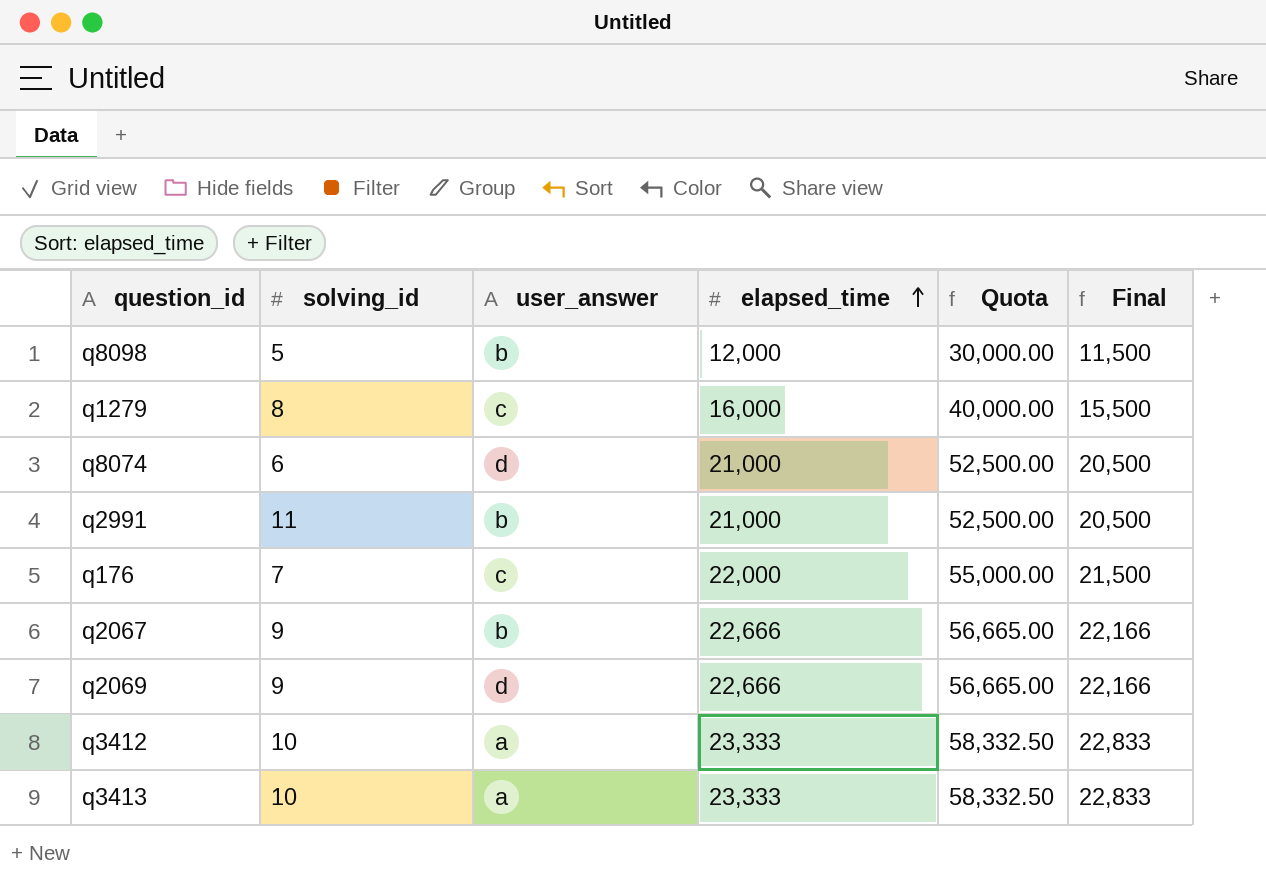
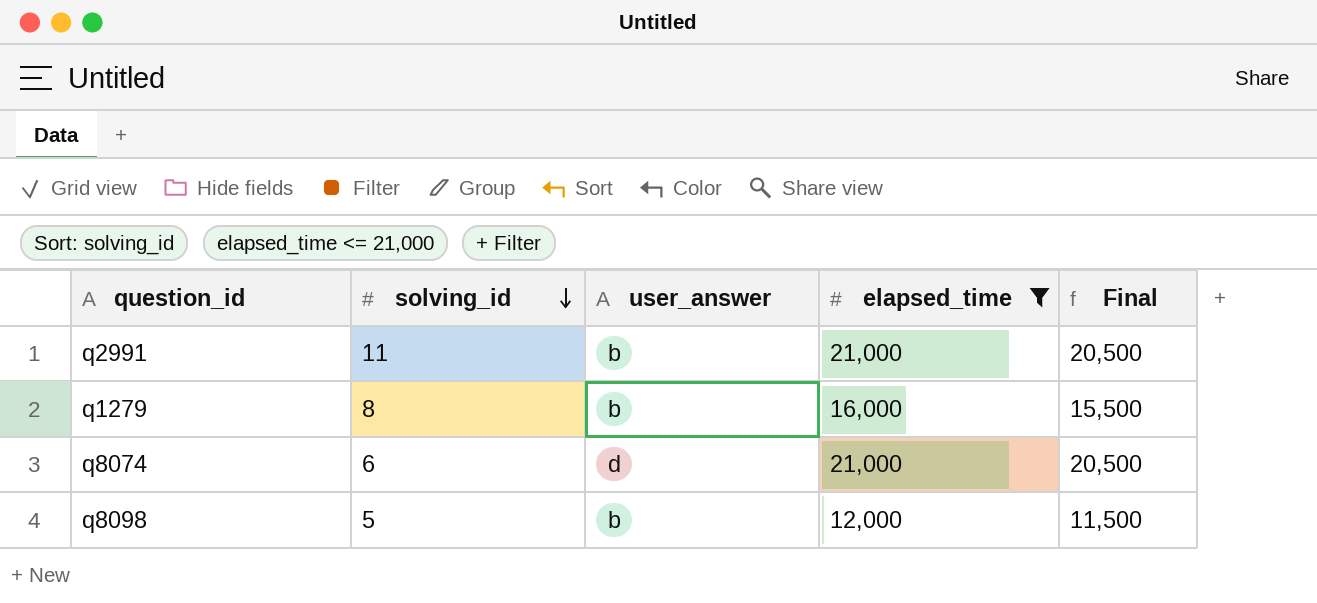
filter: none -> elapsed_time <= 21,000
row order: elapsed_time ascending -> solving_id descending
column Quota | formula: [elapsed_time] * 2.5 -> none
q1279 | user_answer: c -> b

